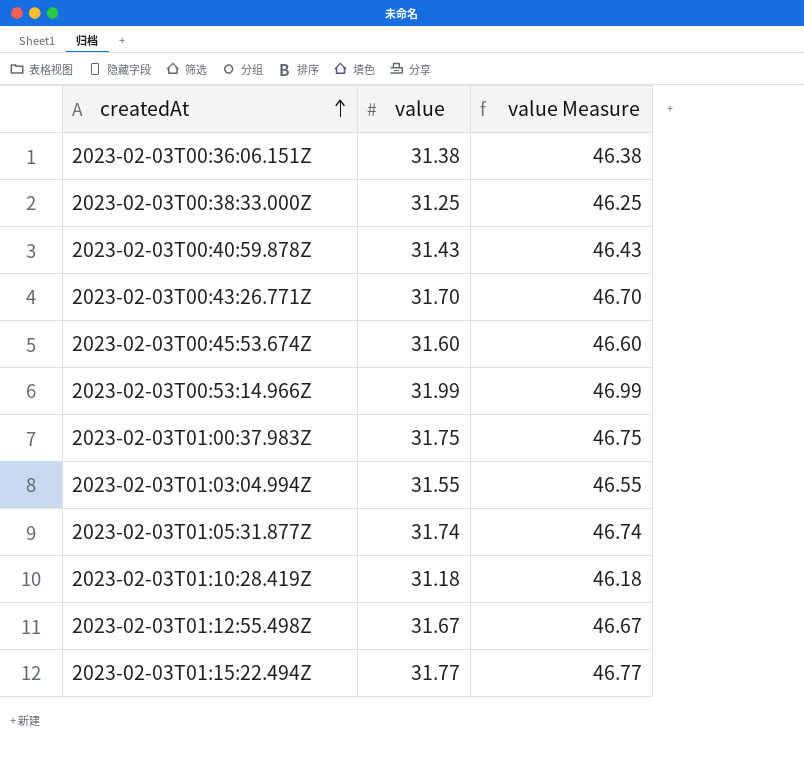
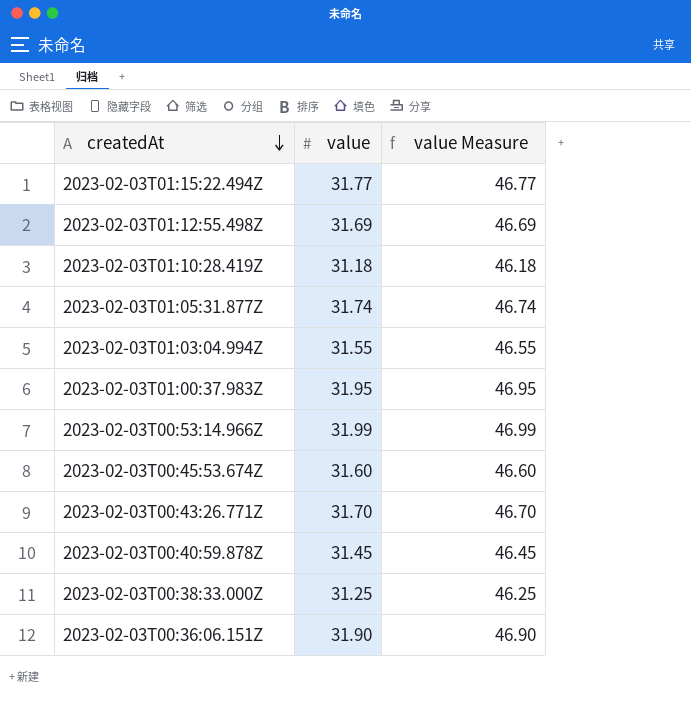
row order: createdAt ascending -> createdAt descending
2023-02-03T01:12:55.498Z | value: 31.67 -> 31.69
2023-02-03T01:12:55.498Z | value Measure: 46.67 -> 46.69
2023-02-03T01:00:37.983Z | value: 31.75 -> 31.95
2023-02-03T01:00:37.983Z | value Measure: 46.75 -> 46.95
2023-02-03T00:40:59.878Z | value: 31.43 -> 31.45
2023-02-03T00:40:59.878Z | value Measure: 46.43 -> 46.45
2023-02-03T00:36:06.151Z | value: 31.38 -> 31.90
2023-02-03T00:36:06.151Z | value Measure: 46.38 -> 46.90

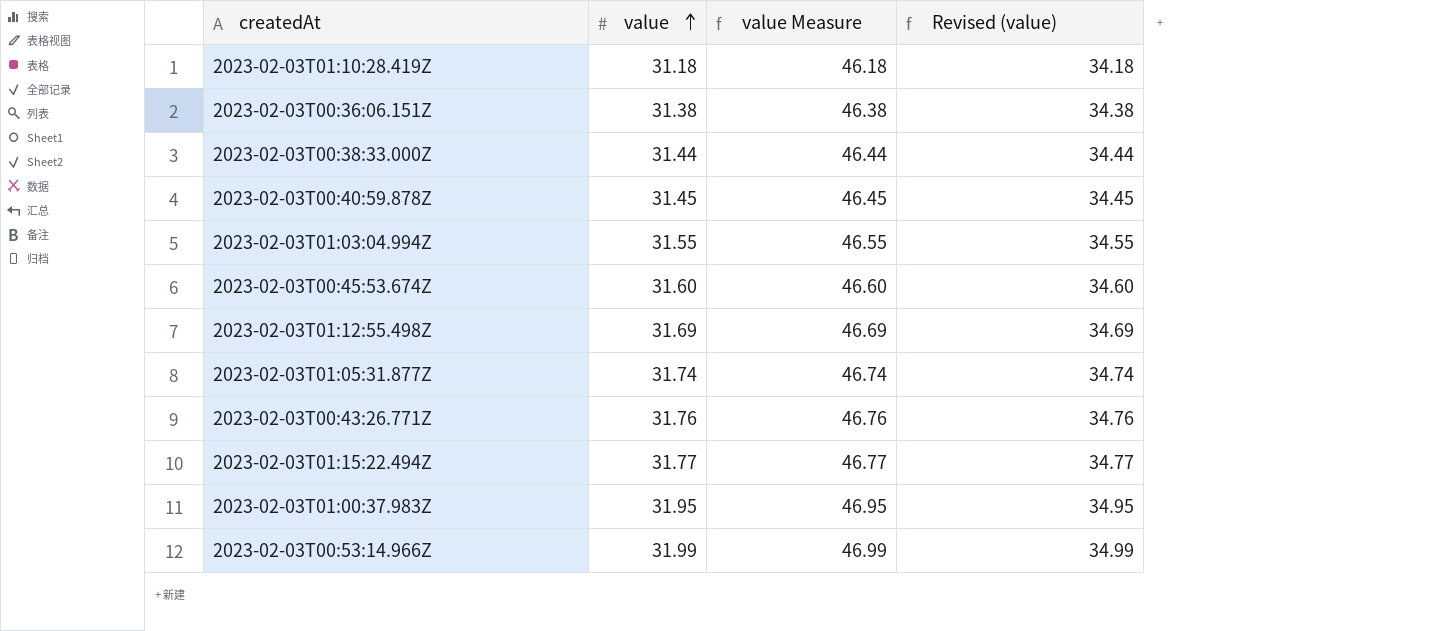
row order: createdAt descending -> value ascending
column Revised (value) | formula: none -> [value] + 3
2023-02-03T00:36:06.151Z | value: 31.90 -> 31.38
2023-02-03T00:36:06.151Z | value Measure: 46.90 -> 46.38
2023-02-03T00:38:33.000Z | value: 31.25 -> 31.44
2023-02-03T00:38:33.000Z | value Measure: 46.25 -> 46.44
2023-02-03T00:43:26.771Z | value: 31.70 -> 31.76
2023-02-03T00:43:26.771Z | value Measure: 46.70 -> 46.76

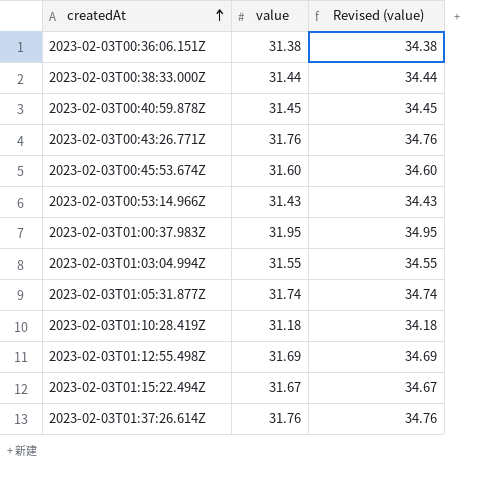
row order: value ascending -> createdAt ascending
column value Measure | formula: [value] + 15 -> none
2023-02-03T00:53:14.966Z | value: 31.99 -> 31.43
2023-02-03T00:53:14.966Z | Revised (value): 34.99 -> 34.43
2023-02-03T01:15:22.494Z | value: 31.77 -> 31.67
2023-02-03T01:15:22.494Z | Revised (value): 34.77 -> 34.67
row 2023-02-03T01:37:26.614Z: none -> 31.76 | 34.76

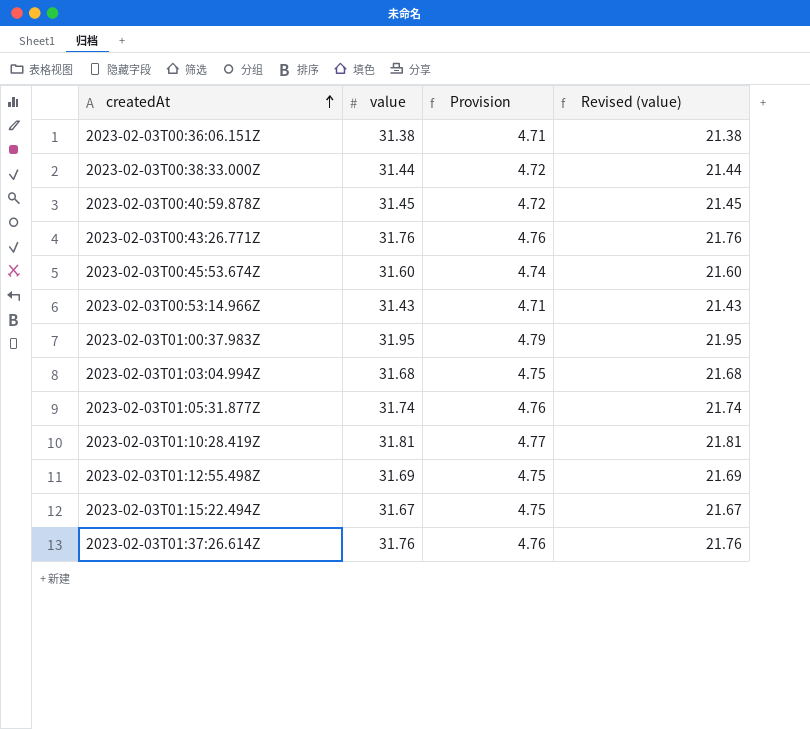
column Provision | formula: none -> [value] * 0.15
column Revised (value) | formula: [value] + 3 -> [value] - 10
2023-02-03T01:03:04.994Z | value: 31.55 -> 31.68
2023-02-03T01:10:28.419Z | value: 31.18 -> 31.81

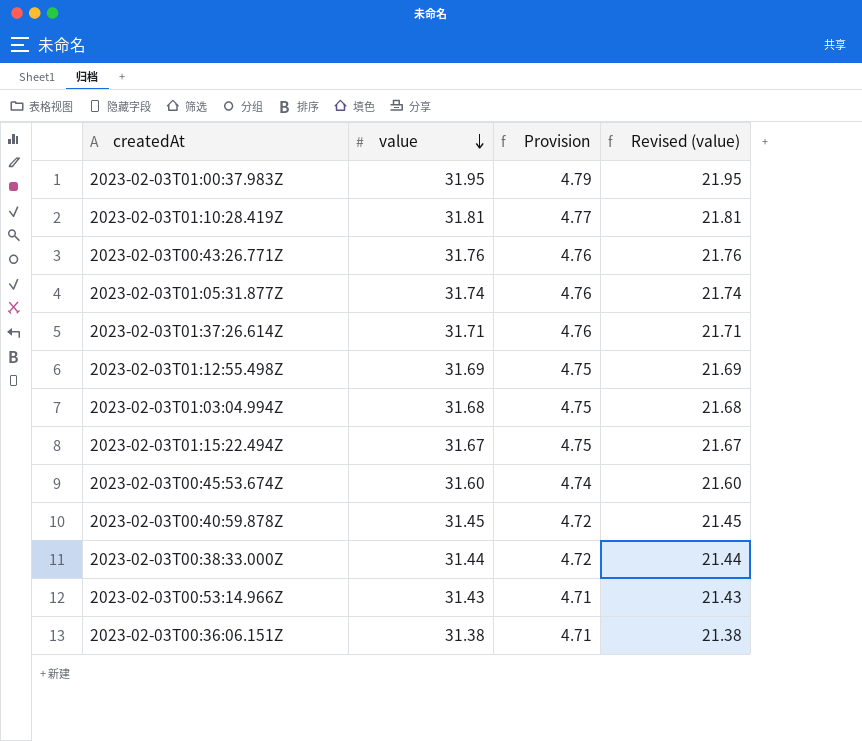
row order: createdAt ascending -> value descending
2023-02-03T01:37:26.614Z | value: 31.76 -> 31.71
2023-02-03T01:37:26.614Z | Revised (value): 21.76 -> 21.71

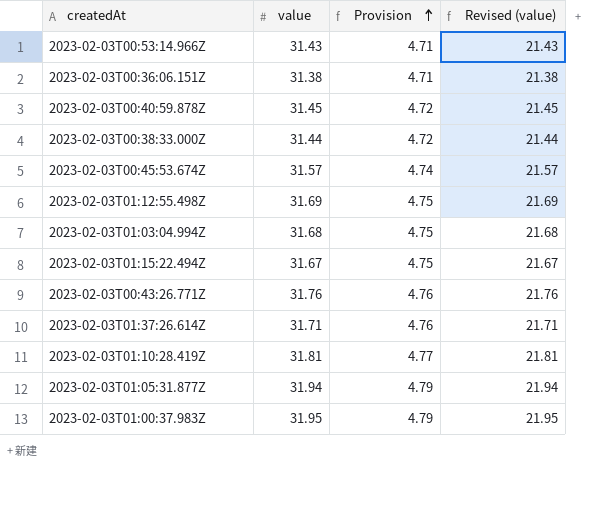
row order: value descending -> Provision ascending
2023-02-03T00:45:53.674Z | value: 31.60 -> 31.57
2023-02-03T00:45:53.674Z | Revised (value): 21.60 -> 21.57
2023-02-03T01:05:31.877Z | value: 31.74 -> 31.94
2023-02-03T01:05:31.877Z | Provision: 4.76 -> 4.79
2023-02-03T01:05:31.877Z | Revised (value): 21.74 -> 21.94

